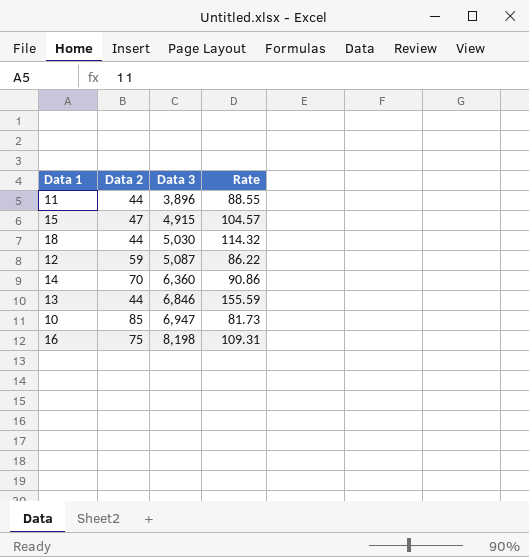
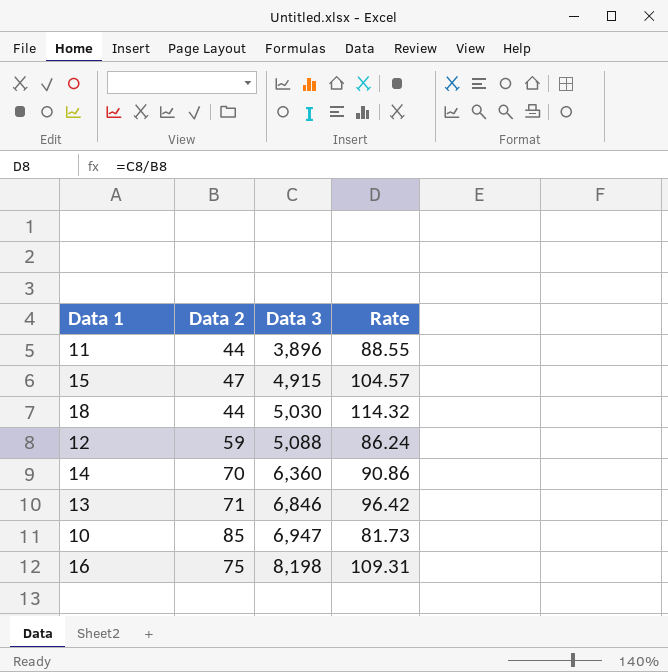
12 | Data 3: 5,087 -> 5,088
12 | Rate: 86.22 -> 86.24
13 | Data 2: 44 -> 71
13 | Rate: 155.59 -> 96.42

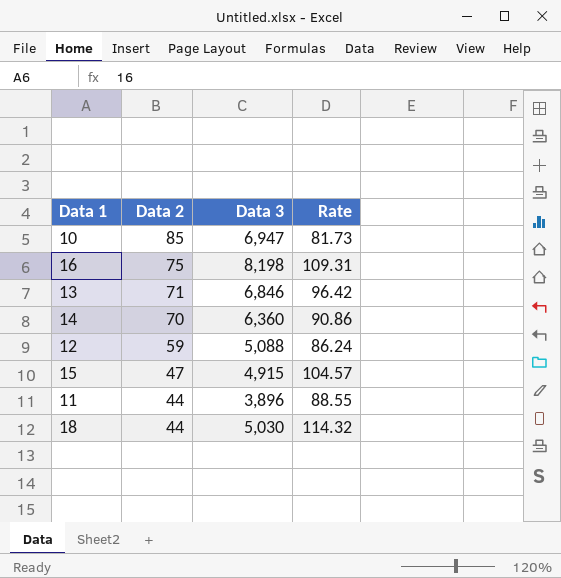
row order: Data 3 ascending -> Data 2 descending

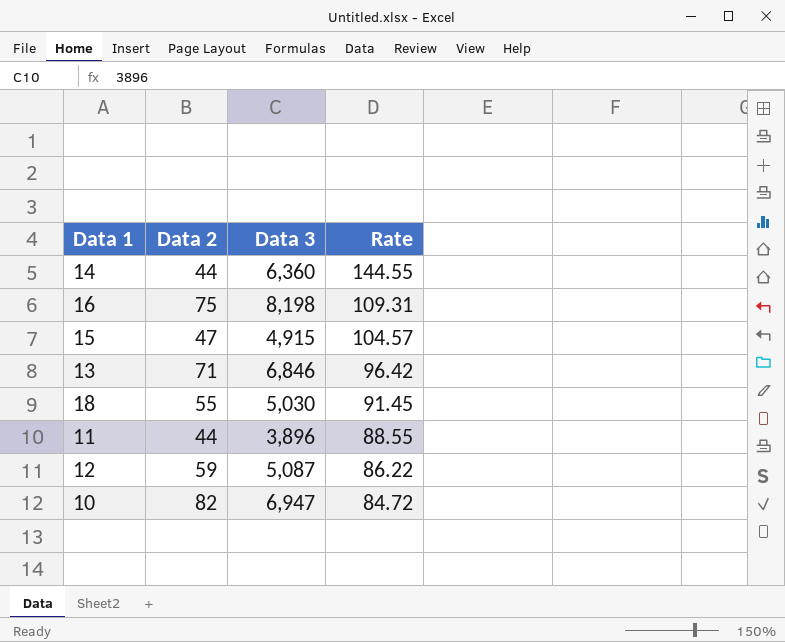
row order: Data 2 descending -> Rate descending
14 | Data 2: 70 -> 44
14 | Rate: 90.86 -> 144.55
18 | Data 2: 44 -> 55
18 | Rate: 114.32 -> 91.45
12 | Data 3: 5,088 -> 5,087
12 | Rate: 86.24 -> 86.22
10 | Data 2: 85 -> 82
10 | Rate: 81.73 -> 84.72

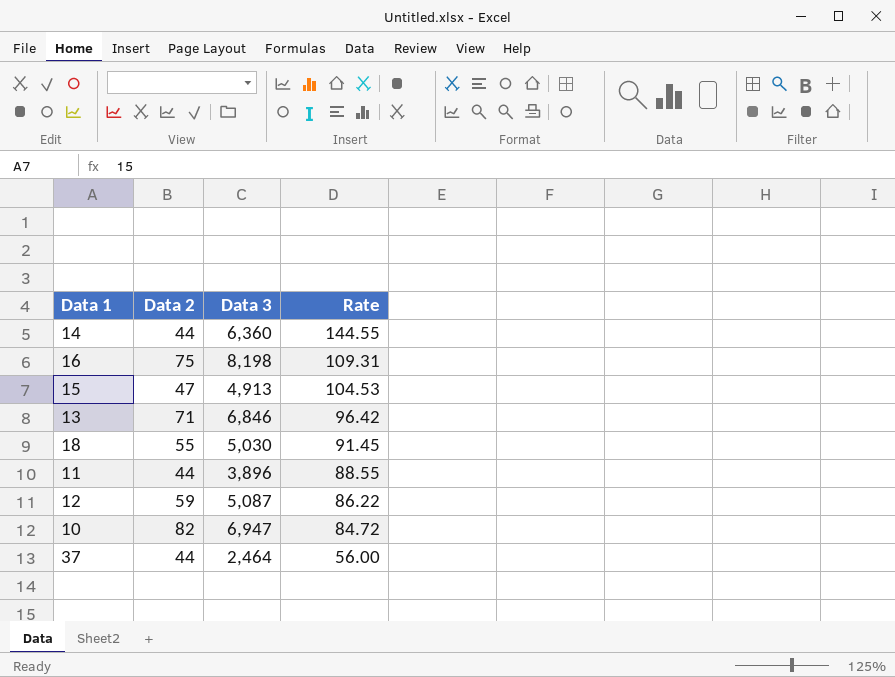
15 | Data 3: 4,915 -> 4,913
15 | Rate: 104.57 -> 104.53
row 37: none -> 44 | 2,464 | 56.00

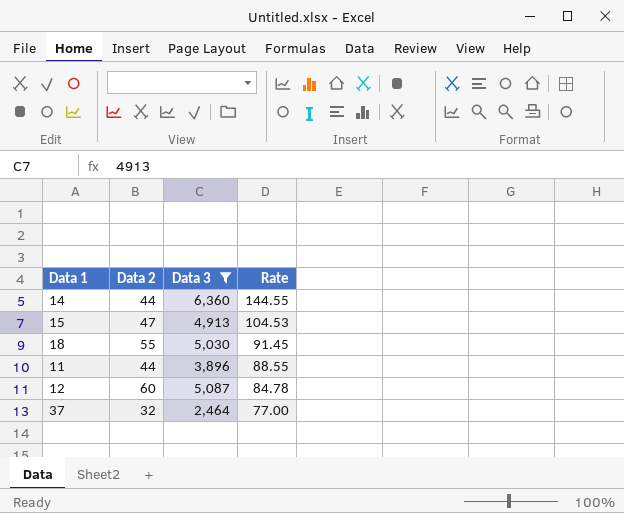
filter: none -> Data 3 <= 6,360
12 | Data 2: 59 -> 60
12 | Rate: 86.22 -> 84.78
37 | Data 2: 44 -> 32
37 | Rate: 56.00 -> 77.00

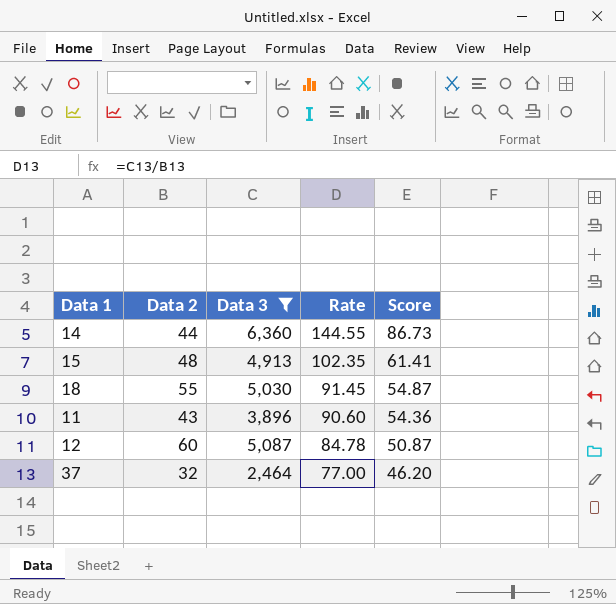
column Score | formula: none -> [Rate] * 0.6
15 | Data 2: 47 -> 48
15 | Rate: 104.53 -> 102.35
11 | Data 2: 44 -> 43
11 | Rate: 88.55 -> 90.60

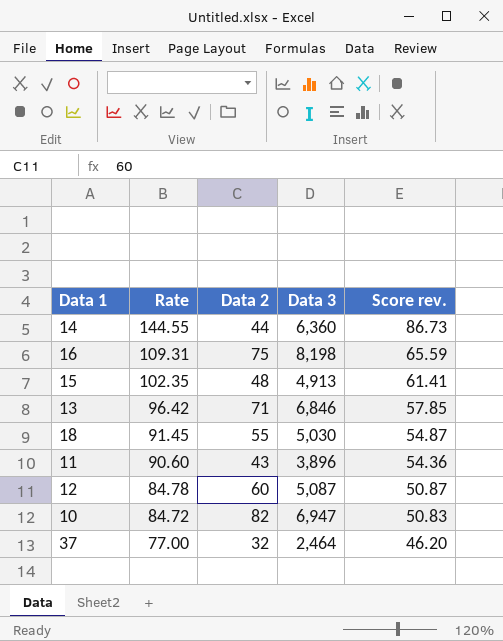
filter: Data 3 <= 6,360 -> none
column Rate | position: 4 -> 2
column name: Score -> Score rev.

